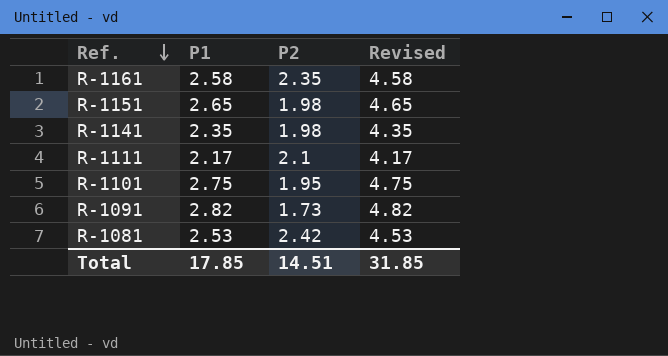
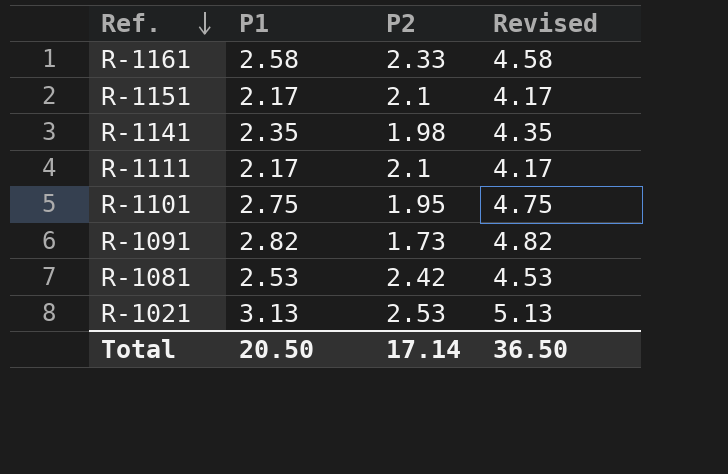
R-1161 | P2: 2.35 -> 2.33
R-1151 | P1: 2.65 -> 2.17
R-1151 | P2: 1.98 -> 2.1
R-1151 | Revised: 4.65 -> 4.17
row R-1021: none -> 3.13 | 2.53 | 5.13
Total | P1: 17.85 -> 20.50
Total | P2: 14.51 -> 17.14
Total | Revised: 31.85 -> 36.50

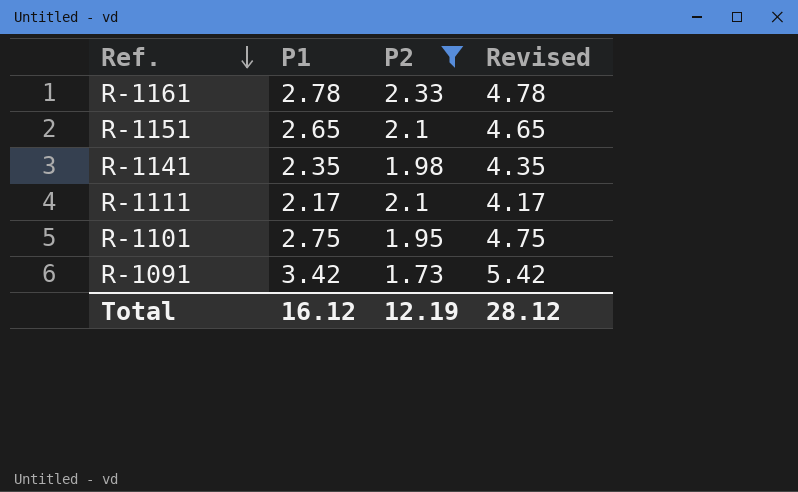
filter: none -> P2 <= 2.33
R-1161 | P1: 2.58 -> 2.78
R-1161 | Revised: 4.58 -> 4.78
R-1151 | P1: 2.17 -> 2.65
R-1151 | Revised: 4.17 -> 4.65
R-1091 | P1: 2.82 -> 3.42
R-1091 | Revised: 4.82 -> 5.42
Total | P1: 20.50 -> 16.12
Total | P2: 17.14 -> 12.19
Total | Revised: 36.50 -> 28.12

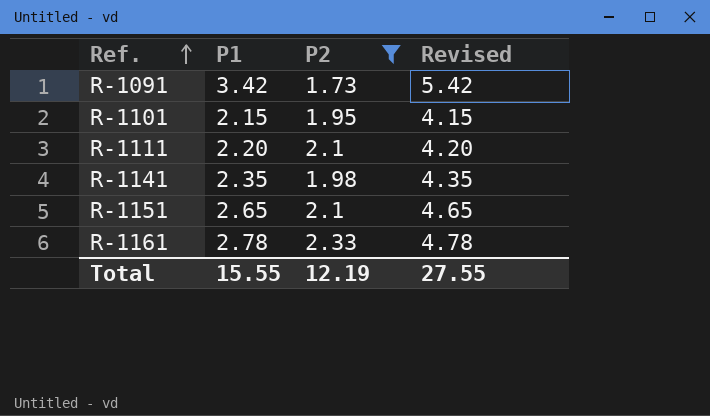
row order: Ref. descending -> Ref. ascending
R-1101 | P1: 2.75 -> 2.15
R-1101 | Revised: 4.75 -> 4.15
R-1111 | P1: 2.17 -> 2.20
R-1111 | Revised: 4.17 -> 4.20
Total | P1: 16.12 -> 15.55
Total | Revised: 28.12 -> 27.55

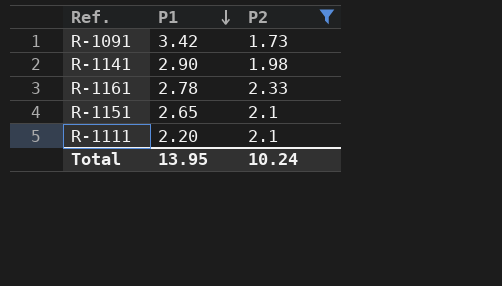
row order: Ref. ascending -> P1 descending
column Revised | formula: [P1] + 2 -> none
row R-1101: 2.15 | 1.95 | 4.15 -> none
R-1141 | P1: 2.35 -> 2.90
Total | P1: 15.55 -> 13.95
Total | P2: 12.19 -> 10.24

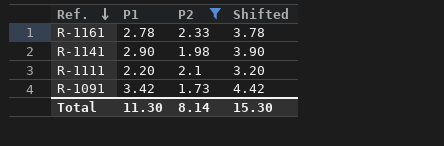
row order: P1 descending -> Ref. descending
column Shifted | formula: none -> [P1] + 1
row R-1151: 2.65 | 2.1 -> none
Total | P1: 13.95 -> 11.30
Total | P2: 10.24 -> 8.14

